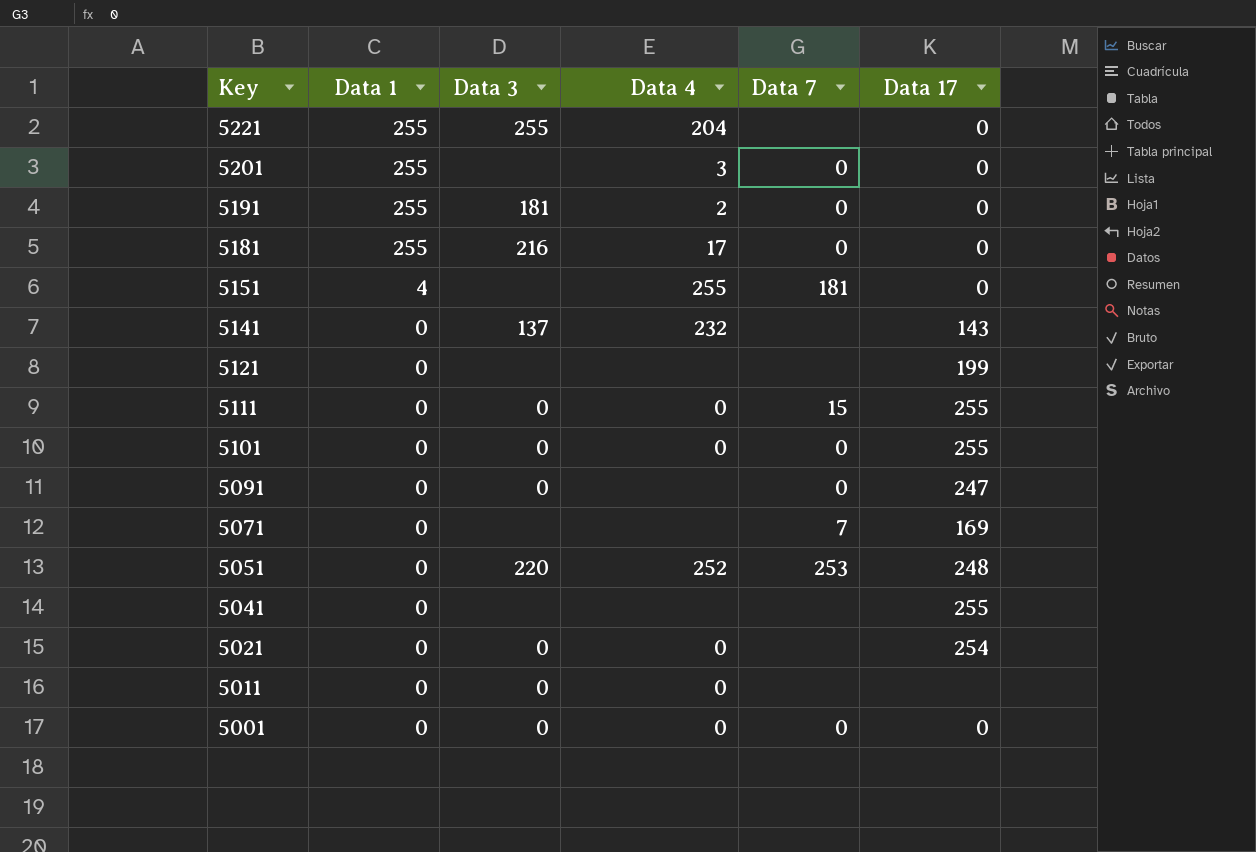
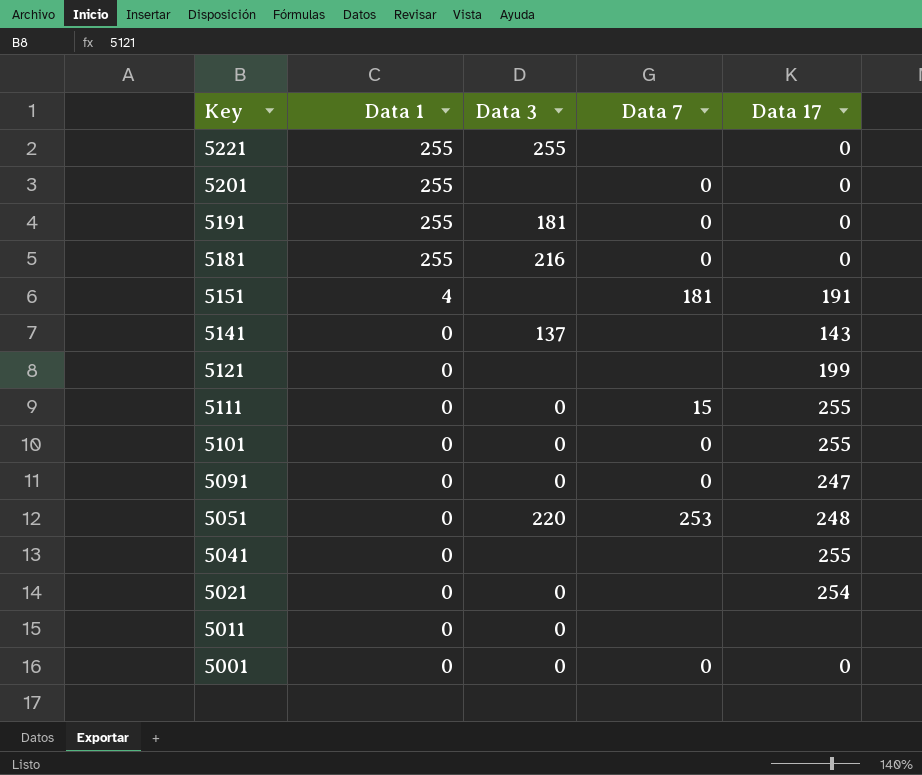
column Data 4 | position: 4 -> none
row 5071: 0 | none | none | 7 | 169 -> none
5151 | Data 17: 0 -> 191

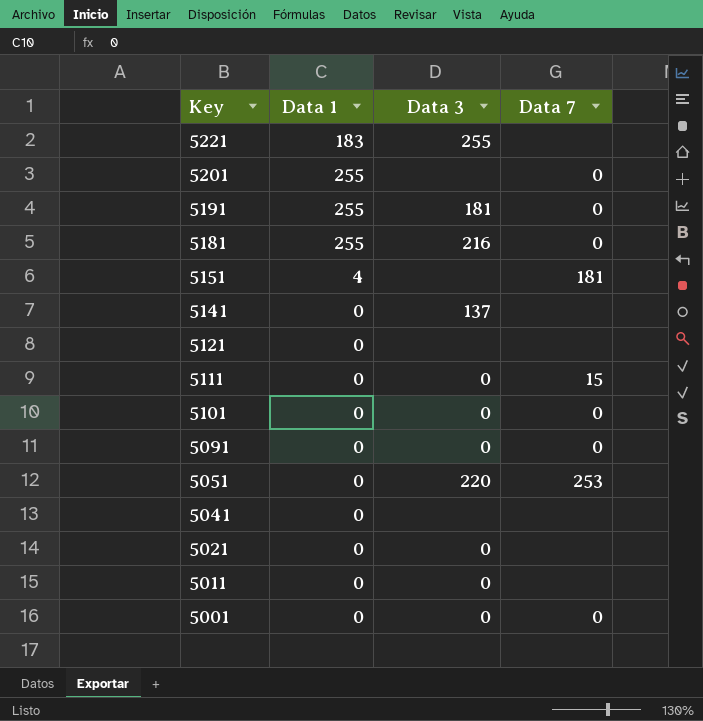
column Data 17 | position: 5 -> none
5221 | Data 1: 255 -> 183

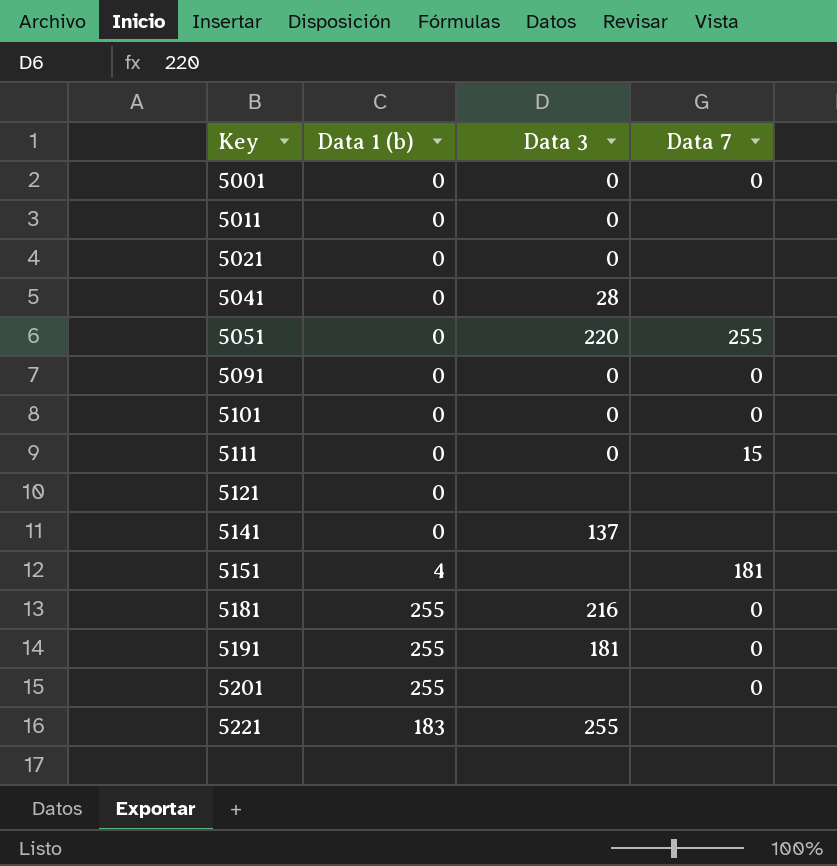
row order: Key descending -> Key ascending
column name: Data 1 -> Data 1 (b)
5041 | Data 3: none -> 28
5051 | Data 7: 253 -> 255

